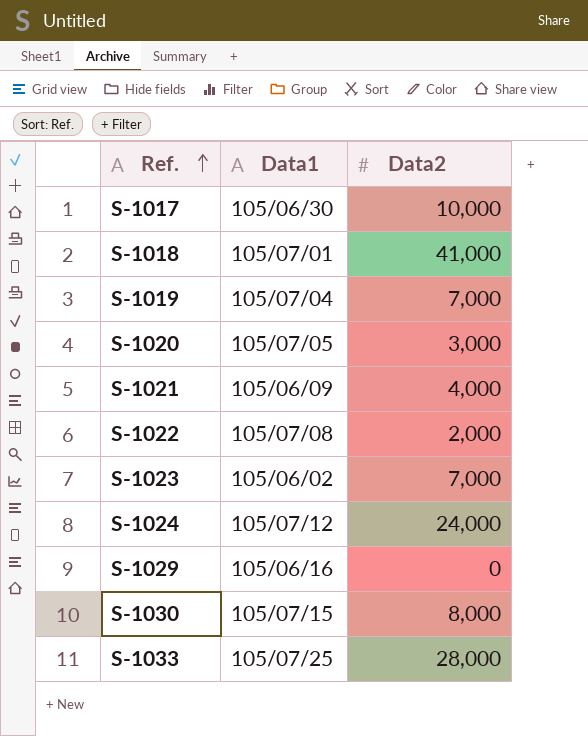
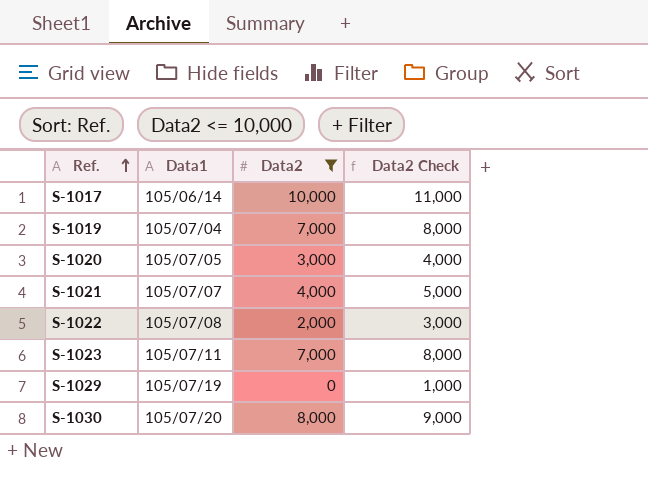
filter: none -> Data2 <= 10,000
column Data2 Check | formula: none -> [Data2] + 1000
S-1017 | Data1: 105/06/30 -> 105/06/14
S-1021 | Data1: 105/06/09 -> 105/07/07
S-1023 | Data1: 105/06/02 -> 105/07/11
S-1029 | Data1: 105/06/16 -> 105/07/19
S-1030 | Data1: 105/07/15 -> 105/07/20

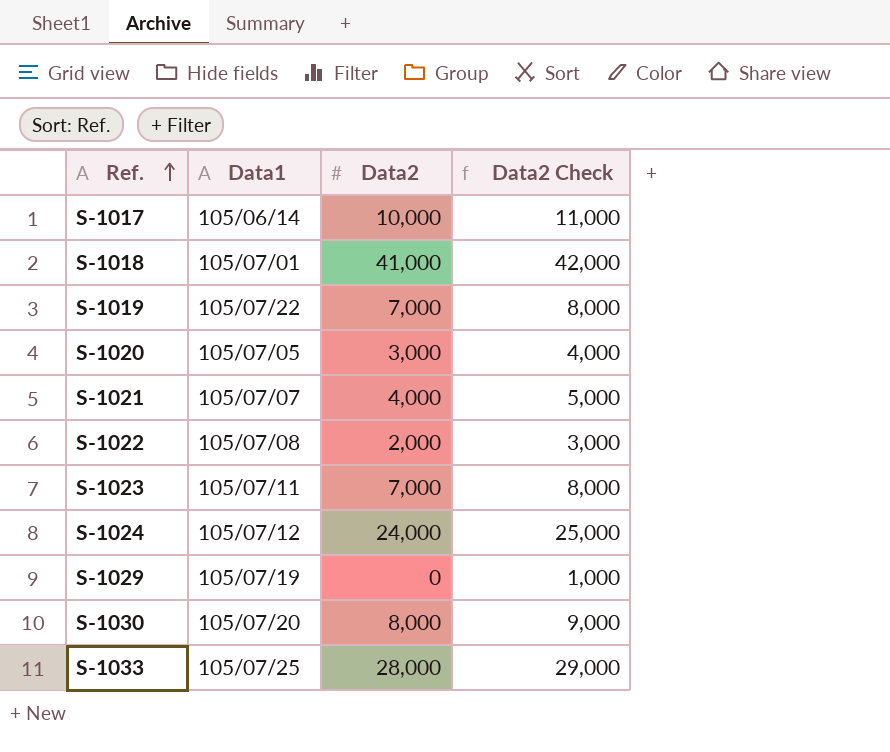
filter: Data2 <= 10,000 -> none
S-1019 | Data1: 105/07/04 -> 105/07/22

